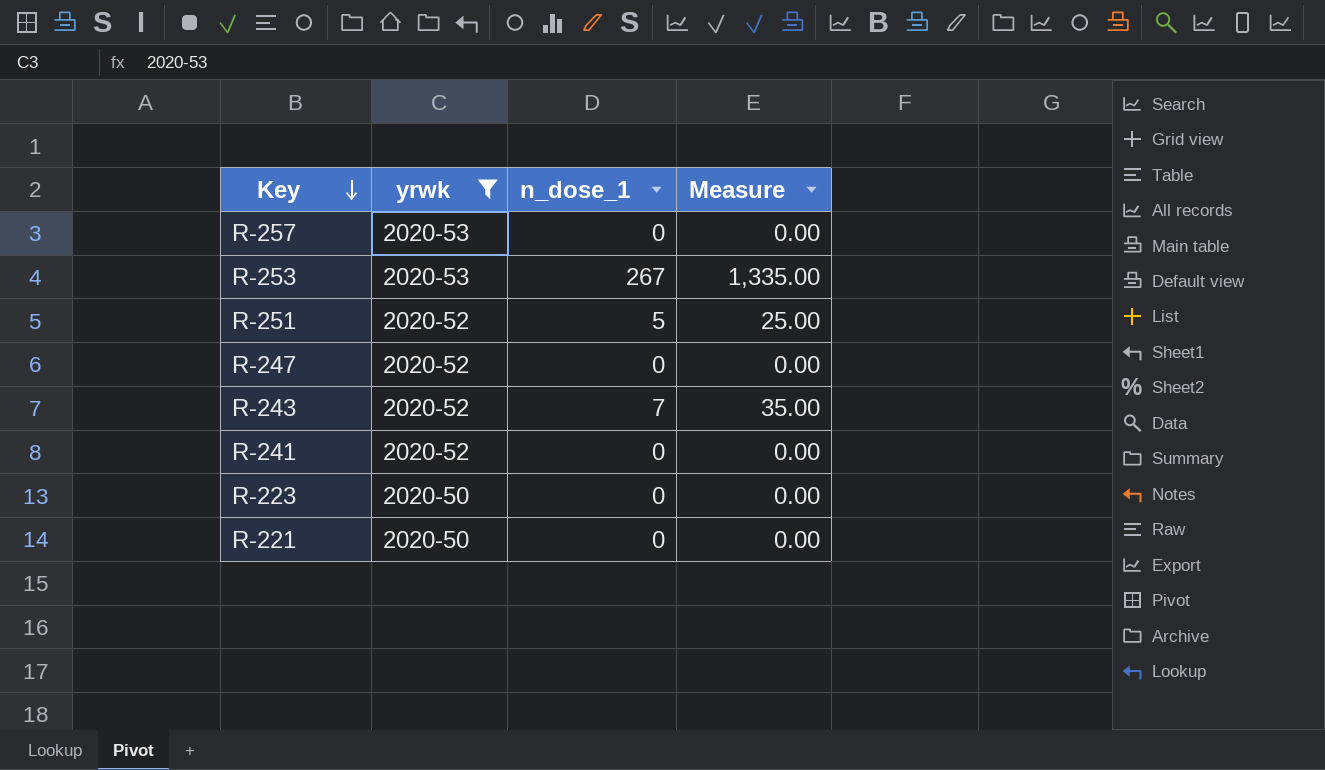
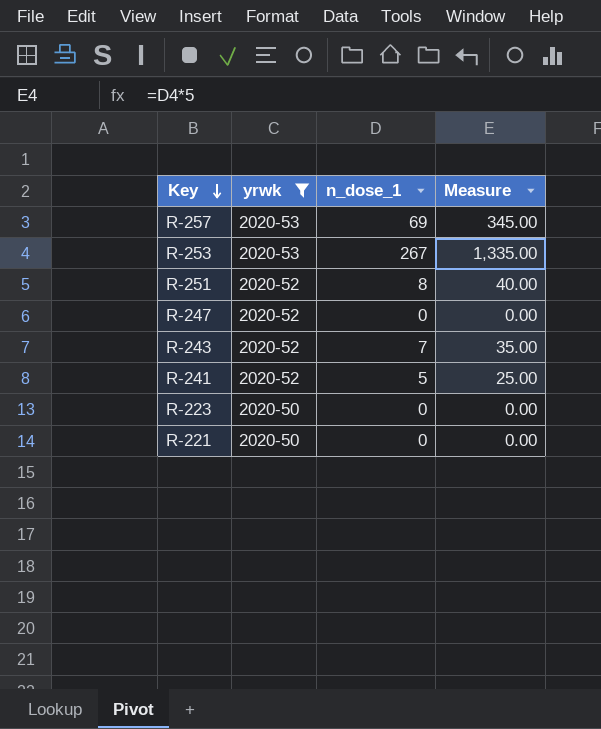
R-257 | n_dose_1: 0 -> 69
R-257 | Measure: 0.00 -> 345.00
R-251 | n_dose_1: 5 -> 8
R-251 | Measure: 25.00 -> 40.00
R-241 | n_dose_1: 0 -> 5
R-241 | Measure: 0.00 -> 25.00

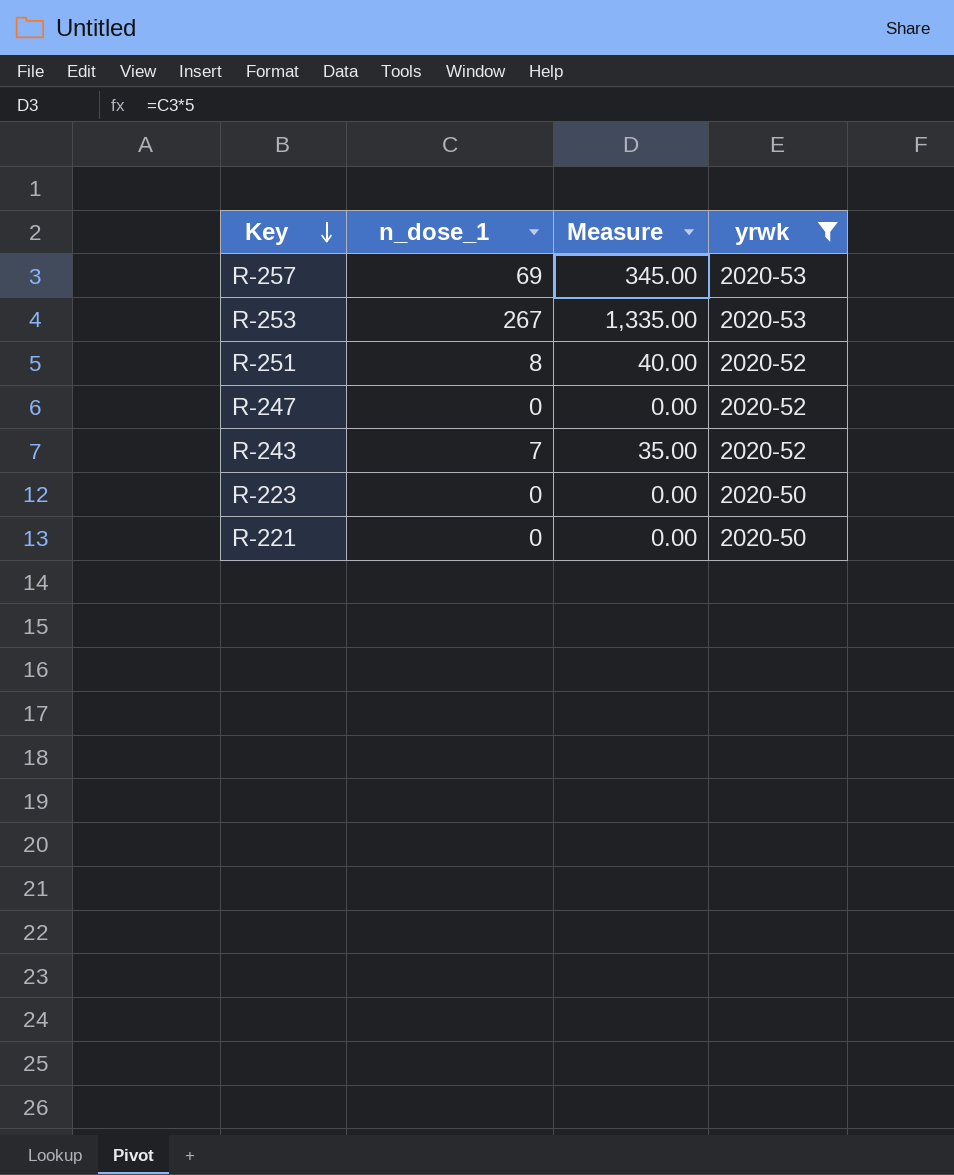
column yrwk | position: 2 -> 4
row R-241: 2020-52 | 5 | 25.00 -> none

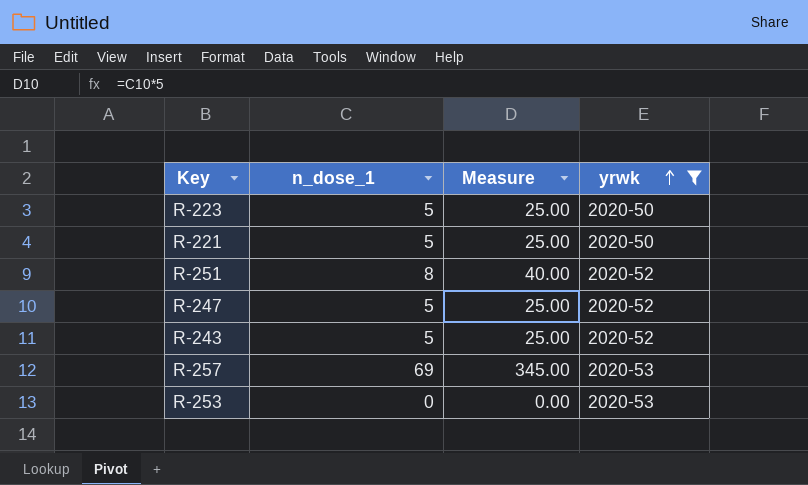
row order: Key descending -> yrwk ascending
R-223 | n_dose_1: 0 -> 5
R-223 | Measure: 0.00 -> 25.00
R-221 | n_dose_1: 0 -> 5
R-221 | Measure: 0.00 -> 25.00
R-247 | n_dose_1: 0 -> 5
R-247 | Measure: 0.00 -> 25.00
R-243 | n_dose_1: 7 -> 5
R-243 | Measure: 35.00 -> 25.00
R-253 | n_dose_1: 267 -> 0
R-253 | Measure: 1,335.00 -> 0.00

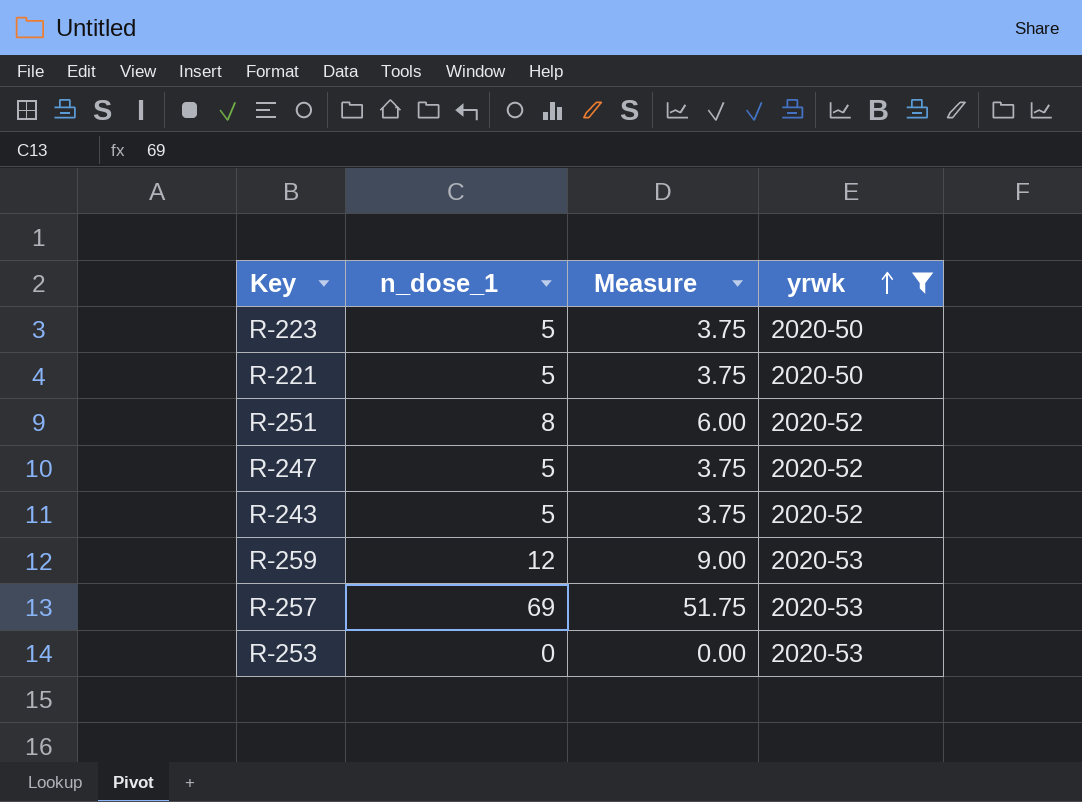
column Measure | formula: [n_dose_1] * 5 -> [n_dose_1] * 0.75
row R-259: none -> 12 | 9.00 | 2020-53

